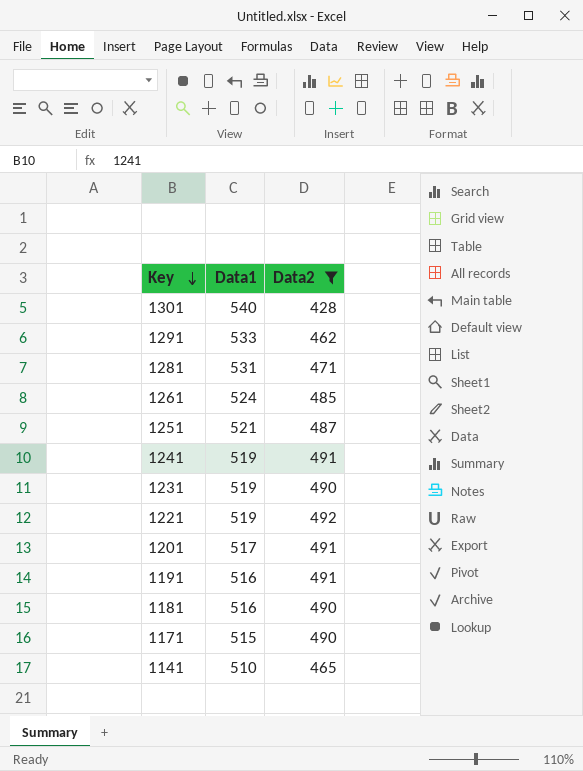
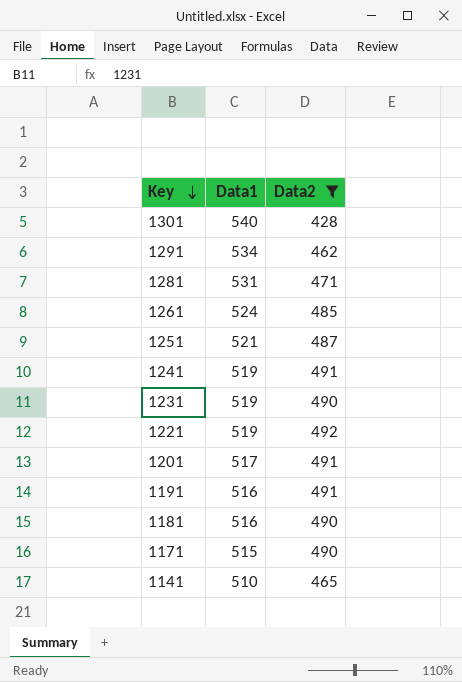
1291 | Data1: 533 -> 534

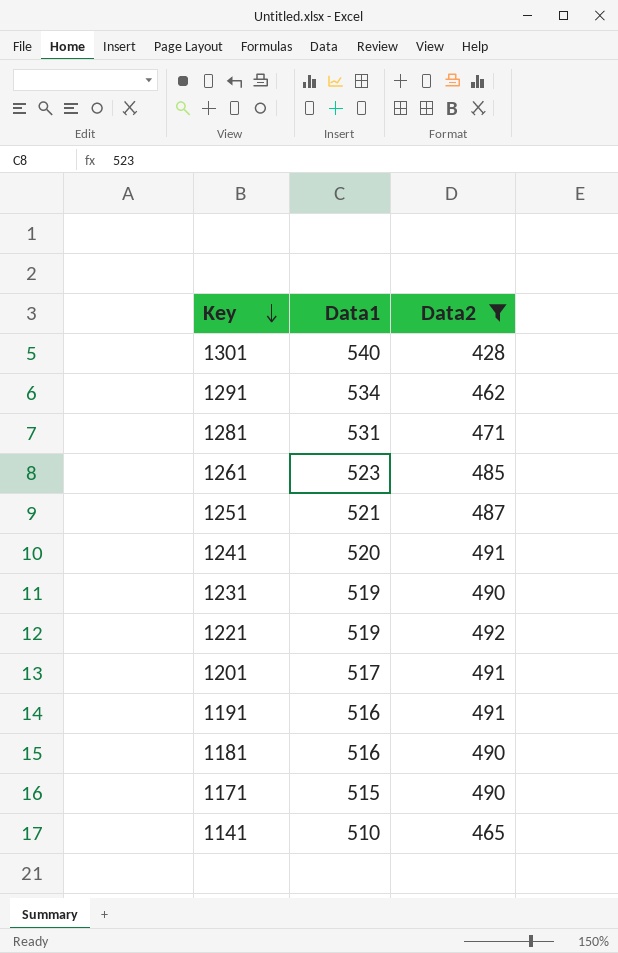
1261 | Data1: 524 -> 523
1241 | Data1: 519 -> 520

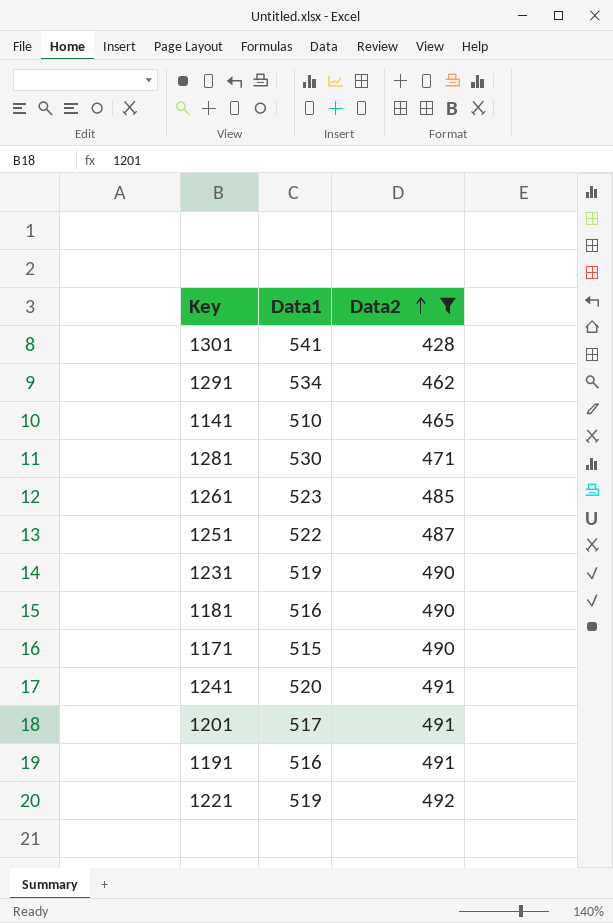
row order: Key descending -> Data2 ascending
1301 | Data1: 540 -> 541
1281 | Data1: 531 -> 530
1251 | Data1: 521 -> 522

